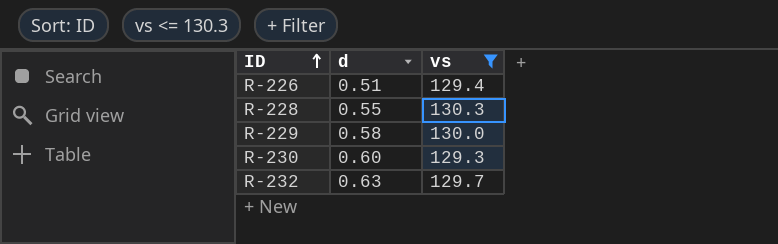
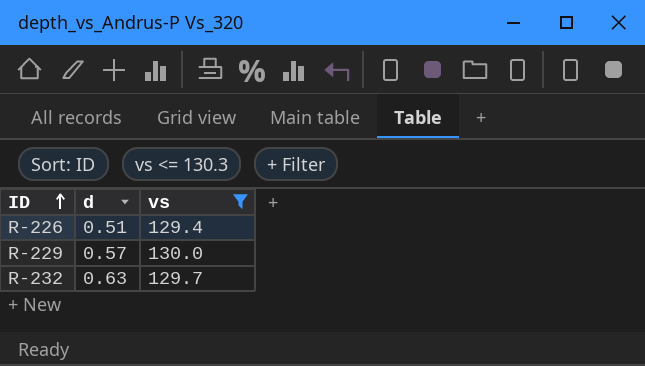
row R-228: 0.55 | 130.3 -> none
row R-230: 0.60 | 129.3 -> none
R-229 | d: 0.58 -> 0.57

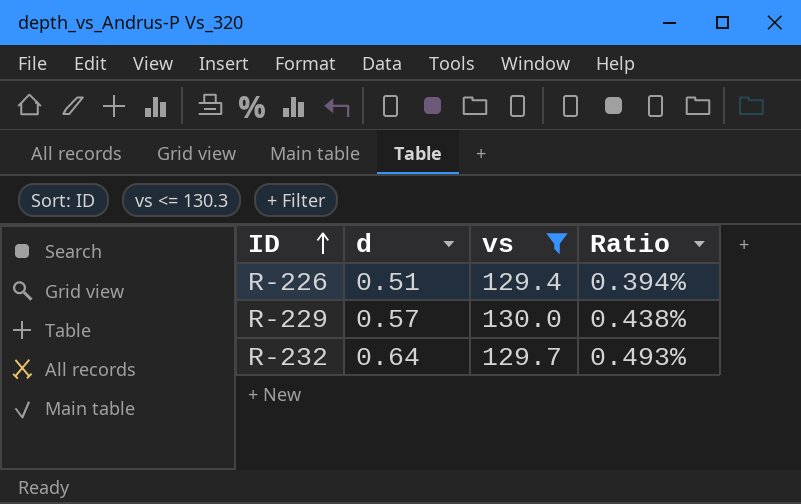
column Ratio | formula: none -> [d] / [vs]
R-232 | d: 0.63 -> 0.64

